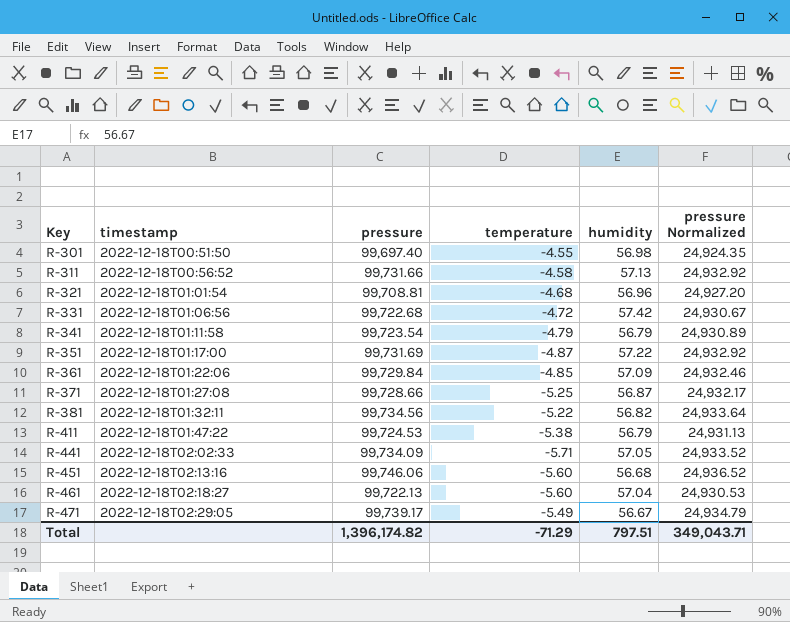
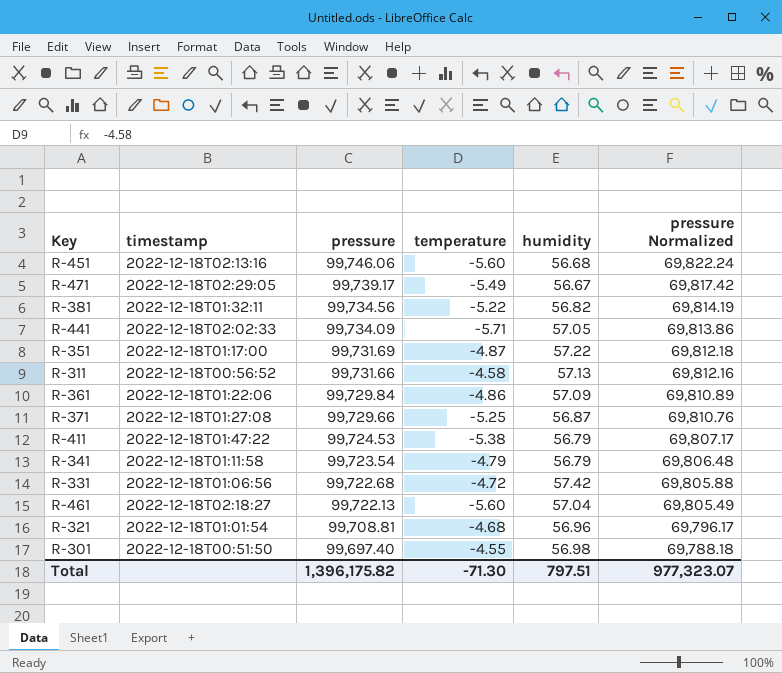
row order: Key ascending -> pressure descending
column pressure Normalized | formula: [pressure] * 0.25 -> [pressure] * 0.7
R-361 | temperature: -4.85 -> -4.86
R-371 | pressure: 99,728.66 -> 99,729.66
Total | pressure: 1,396,174.82 -> 1,396,175.82
Total | temperature: -71.29 -> -71.30
Total | pressure Normalized: 349,043.71 -> 977,323.07

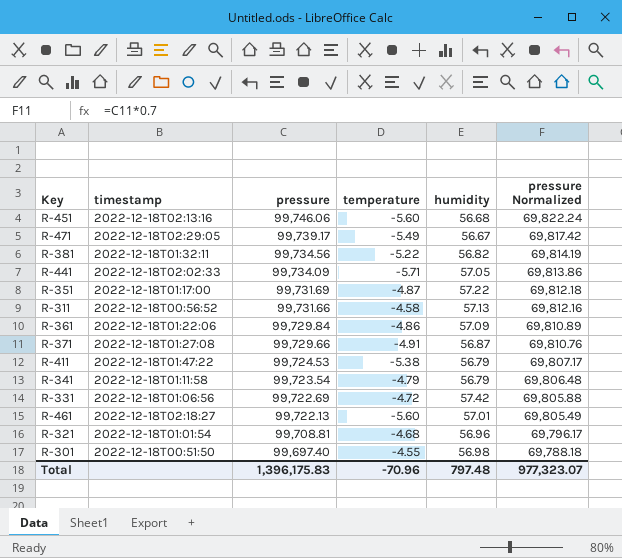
R-371 | temperature: -5.25 -> -4.91
R-331 | pressure: 99,722.68 -> 99,722.69
R-461 | humidity: 57.04 -> 57.01
Total | pressure: 1,396,175.82 -> 1,396,175.83
Total | temperature: -71.30 -> -70.96
Total | humidity: 797.51 -> 797.48

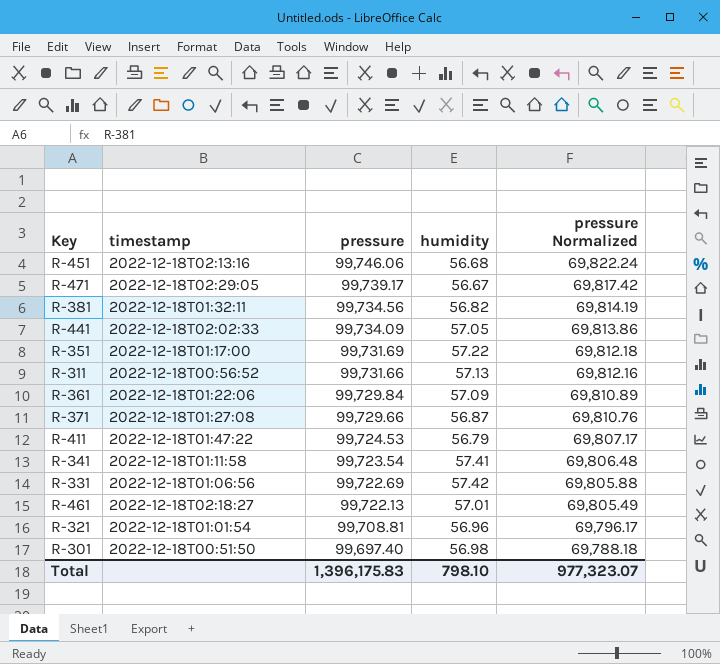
column temperature | position: 4 -> none
R-341 | humidity: 56.79 -> 57.41
Total | humidity: 797.48 -> 798.10

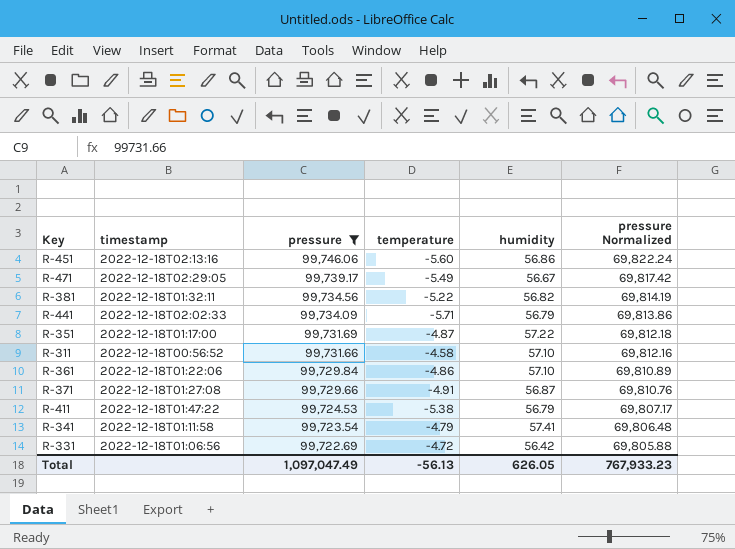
filter: none -> pressure >= 99,722.69
column temperature | position: none -> 4
R-451 | humidity: 56.68 -> 56.86
R-441 | humidity: 57.05 -> 56.79
R-311 | humidity: 57.13 -> 57.10
R-361 | humidity: 57.09 -> 57.10
R-331 | humidity: 57.42 -> 56.42
Total | pressure: 1,396,175.83 -> 1,097,047.49
Total | humidity: 798.10 -> 626.05
Total | pressure Normalized: 977,323.07 -> 767,933.23

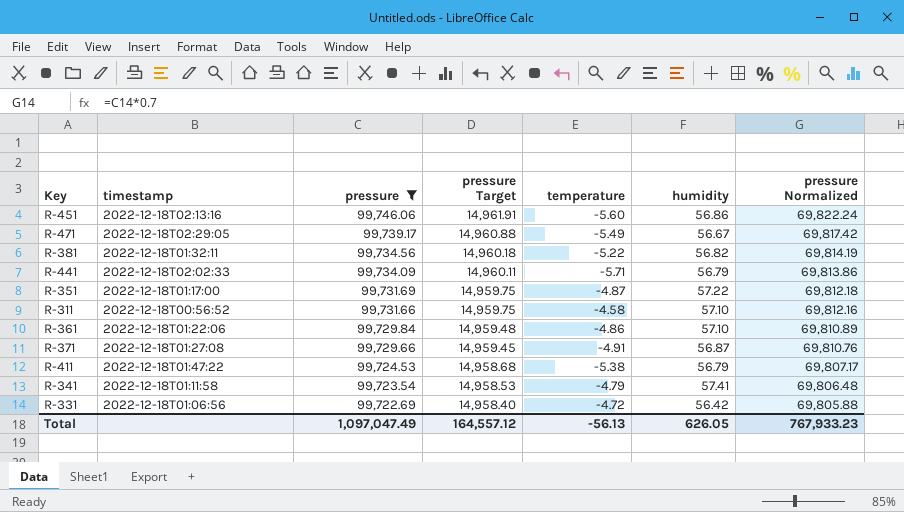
column pressure Target | formula: none -> [pressure] * 0.15

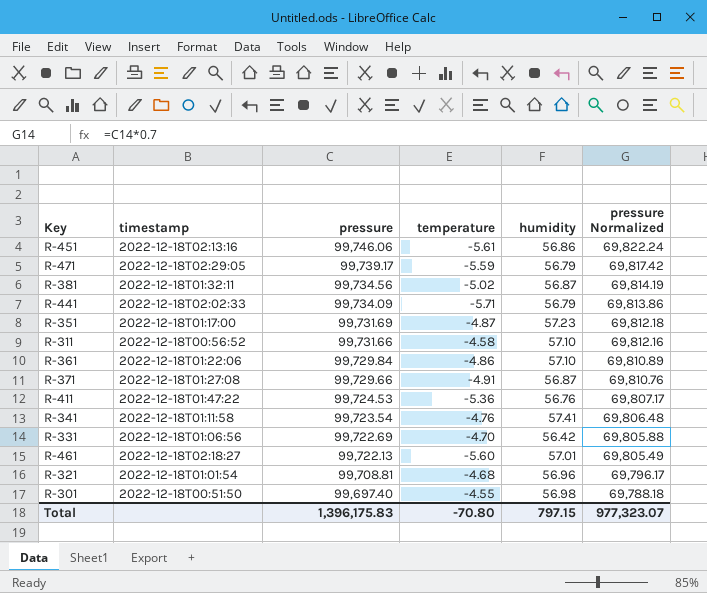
filter: pressure >= 99,722.69 -> none
column pressure Target | formula: [pressure] * 0.15 -> none
R-451 | temperature: -5.60 -> -5.61
R-471 | temperature: -5.49 -> -5.59
R-471 | humidity: 56.67 -> 56.79
R-381 | temperature: -5.22 -> -5.02
R-381 | humidity: 56.82 -> 56.87
R-351 | humidity: 57.22 -> 57.23
R-411 | temperature: -5.38 -> -5.36
R-411 | humidity: 56.79 -> 56.76
R-341 | temperature: -4.79 -> -4.76
R-331 | temperature: -4.72 -> -4.70
Total | pressure: 1,097,047.49 -> 1,396,175.83
Total | temperature: -56.13 -> -70.80
Total | humidity: 626.05 -> 797.15
Total | pressure Normalized: 767,933.23 -> 977,323.07

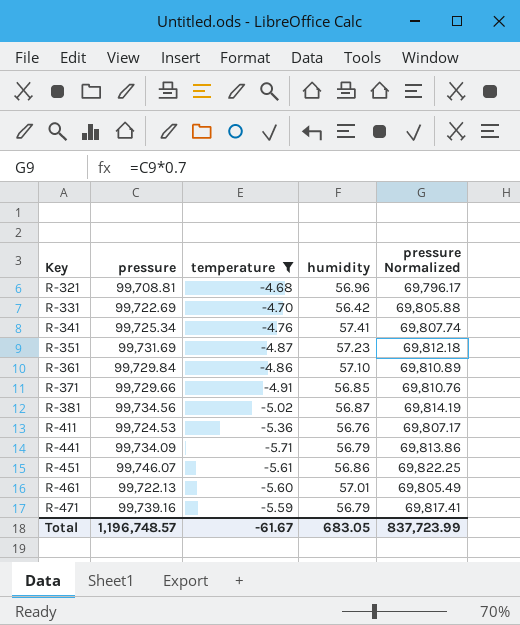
filter: none -> temperature <= -4.68
row order: pressure descending -> Key ascending
column timestamp | position: 2 -> none
R-341 | pressure: 99,723.54 -> 99,725.34
R-341 | pressure Normalized: 69,806.48 -> 69,807.74
R-371 | humidity: 56.87 -> 56.85
R-451 | pressure: 99,746.06 -> 99,746.07
R-451 | pressure Normalized: 69,822.24 -> 69,822.25
R-471 | pressure: 99,739.17 -> 99,739.16
R-471 | pressure Normalized: 69,817.42 -> 69,817.41
Total | pressure: 1,396,175.83 -> 1,196,748.57
Total | temperature: -70.80 -> -61.67
Total | humidity: 797.15 -> 683.05
Total | pressure Normalized: 977,323.07 -> 837,723.99

